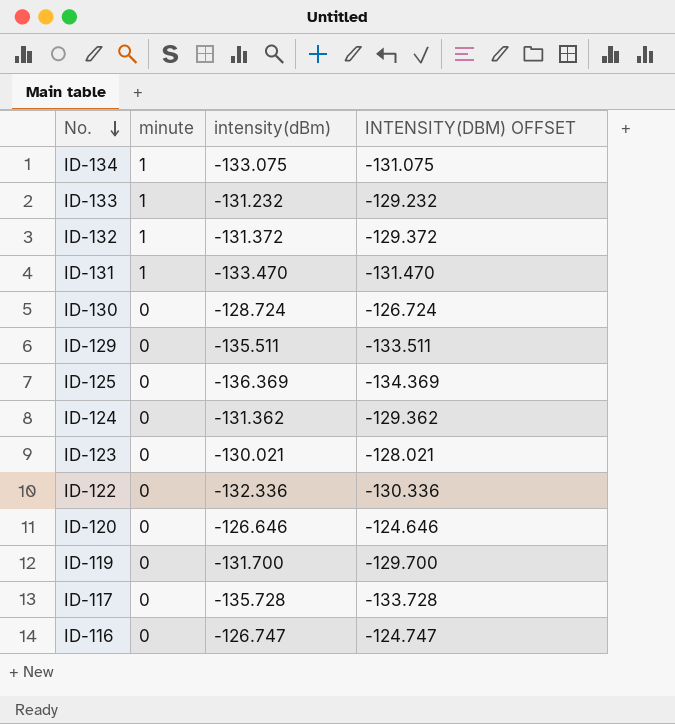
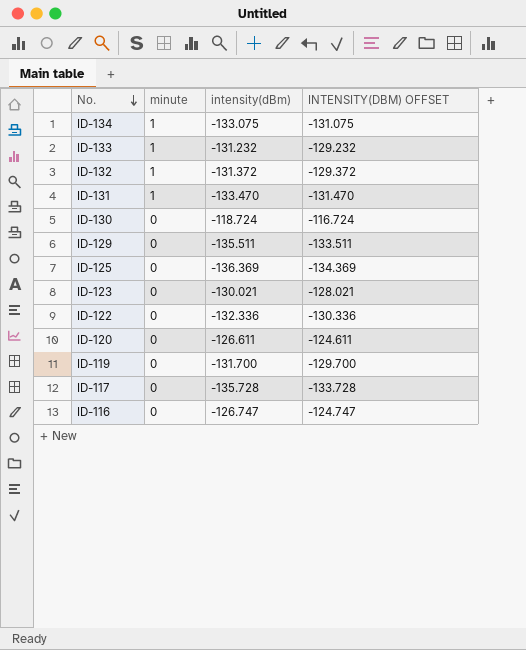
row ID-124: 0 | -131.362 | -129.362 -> none
ID-130 | intensity(dBm): -128.724 -> -118.724
ID-130 | INTENSITY(DBM) OFFSET: -126.724 -> -116.724
ID-120 | intensity(dBm): -126.646 -> -126.611
ID-120 | INTENSITY(DBM) OFFSET: -124.646 -> -124.611

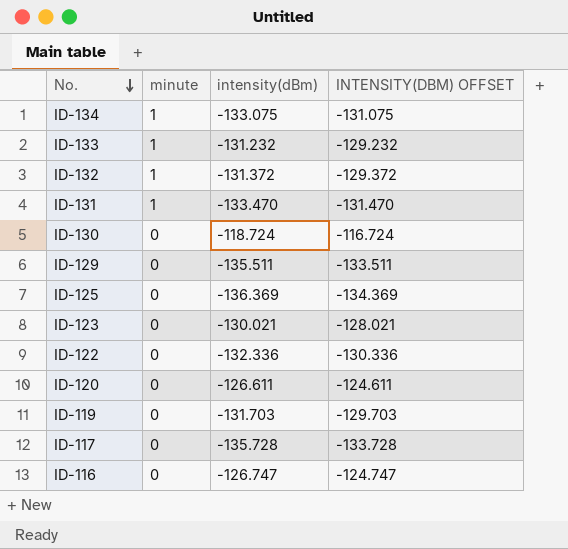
ID-119 | intensity(dBm): -131.700 -> -131.703
ID-119 | INTENSITY(DBM) OFFSET: -129.700 -> -129.703

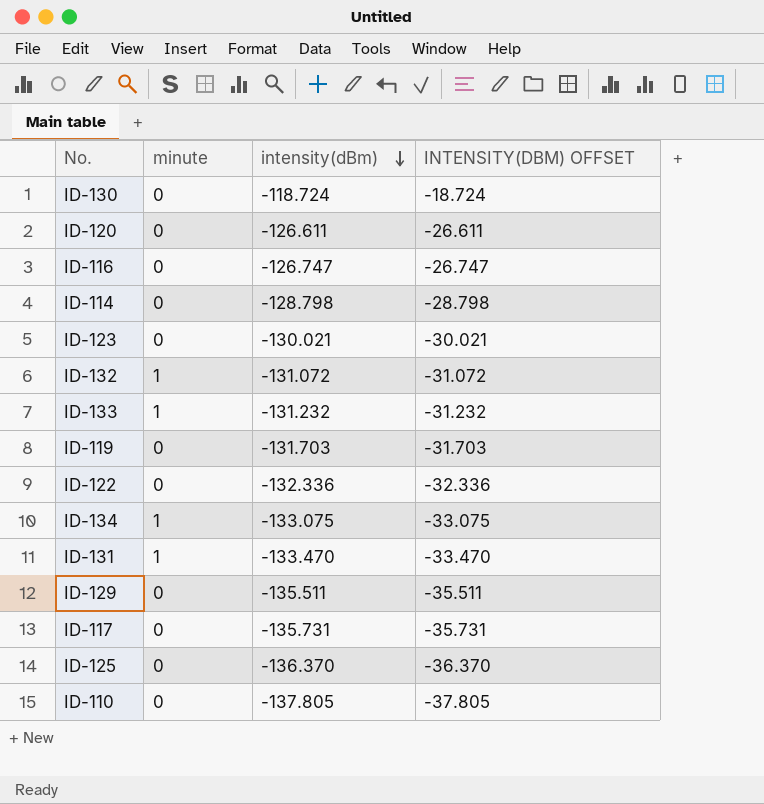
row order: No. descending -> intensity(dBm) descending
column INTENSITY(DBM) OFFSET | formula: [intensity(dBm)] + 2 -> [intensity(dBm)] + 100
row ID-114: none -> 0 | -128.798 | -28.798
ID-132 | intensity(dBm): -131.372 -> -131.072
ID-117 | intensity(dBm): -135.728 -> -135.731
ID-125 | intensity(dBm): -136.369 -> -136.370
row ID-110: none -> 0 | -137.805 | -37.805

